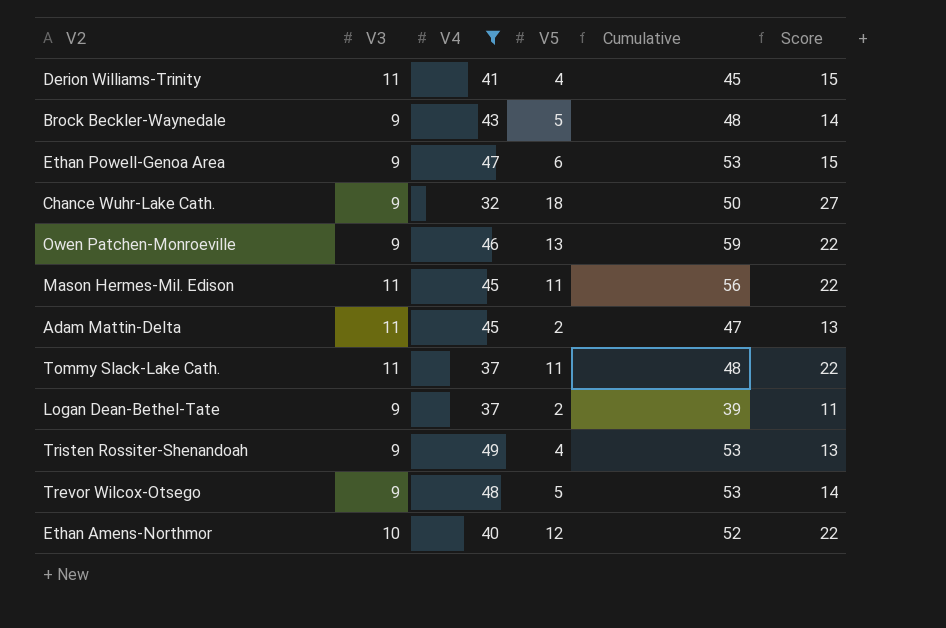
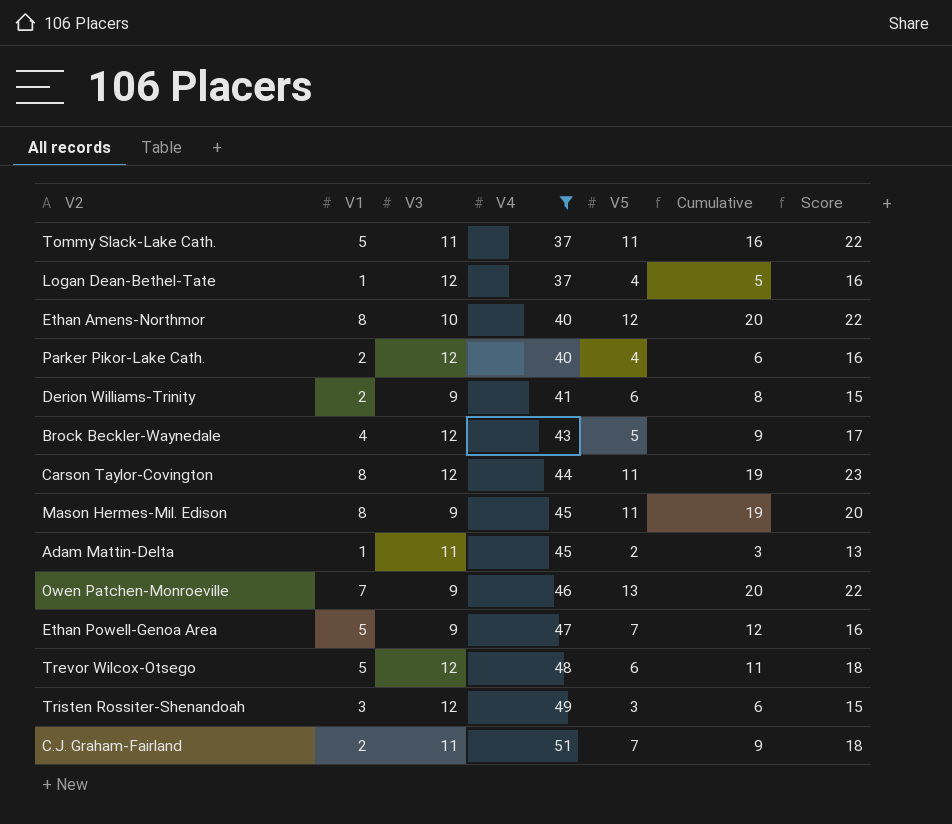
row order: none -> V4 ascending
column V1 | position: none -> 2
column Cumulative | formula: [V4] + [V5] -> [V1] + [V5]
row Chance Wuhr-Lake Cath.: 9 | 32 | 18 | 50 | 27 -> none
Logan Dean-Bethel-Tate | V3: 9 -> 12
Logan Dean-Bethel-Tate | V5: 2 -> 4
Logan Dean-Bethel-Tate | Score: 11 -> 16
row Parker Pikor-Lake Cath.: none -> 2 | 12 | 40 | 4 | 6 | 16
Derion Williams-Trinity | V3: 11 -> 9
Derion Williams-Trinity | V5: 4 -> 6
Brock Beckler-Waynedale | V3: 9 -> 12
Brock Beckler-Waynedale | Score: 14 -> 17
row Carson Taylor-Covington: none -> 8 | 12 | 44 | 11 | 19 | 23
Mason Hermes-Mil. Edison | V3: 11 -> 9
Mason Hermes-Mil. Edison | Score: 22 -> 20
Ethan Powell-Genoa Area | V5: 6 -> 7
Ethan Powell-Genoa Area | Score: 15 -> 16
Trevor Wilcox-Otsego | V3: 9 -> 12
Trevor Wilcox-Otsego | V5: 5 -> 6
Trevor Wilcox-Otsego | Score: 14 -> 18
Tristen Rossiter-Shenandoah | V3: 9 -> 12
Tristen Rossiter-Shenandoah | V5: 4 -> 3
Tristen Rossiter-Shenandoah | Score: 13 -> 15
row C.J. Graham-Fairland: none -> 2 | 11 | 51 | 7 | 9 | 18

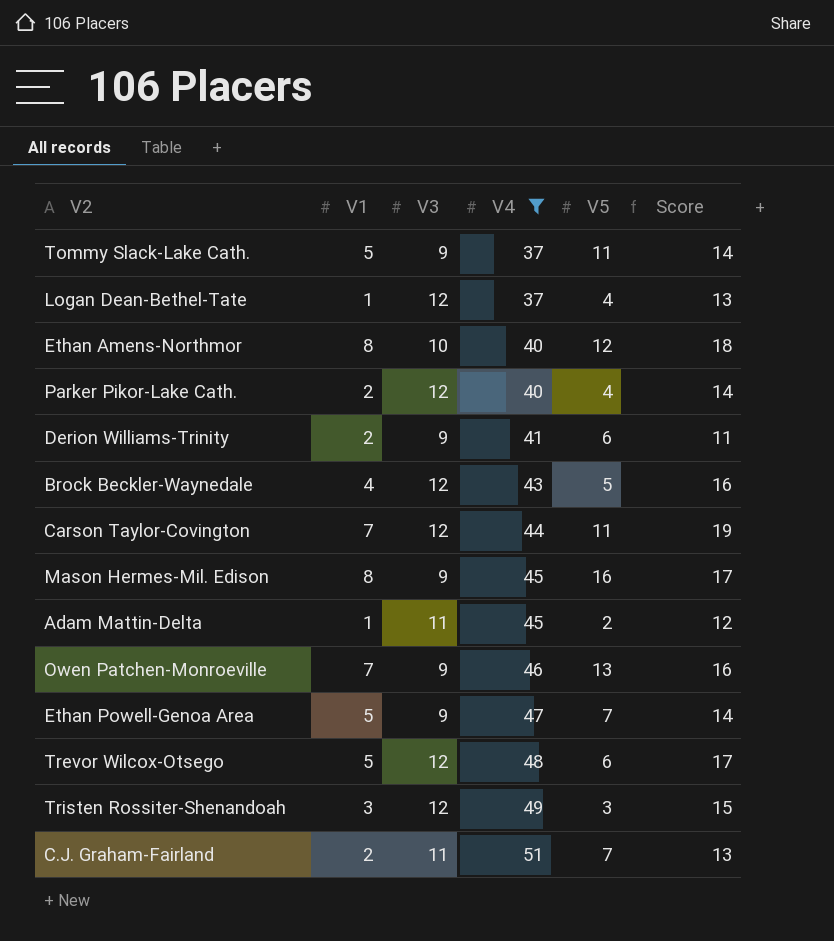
column Cumulative | formula: [V1] + [V5] -> none
column Score | formula: [V3] + [V5] -> [V1] + [V3]
Tommy Slack-Lake Cath. | V3: 11 -> 9
Carson Taylor-Covington | V1: 8 -> 7
Mason Hermes-Mil. Edison | V5: 11 -> 16

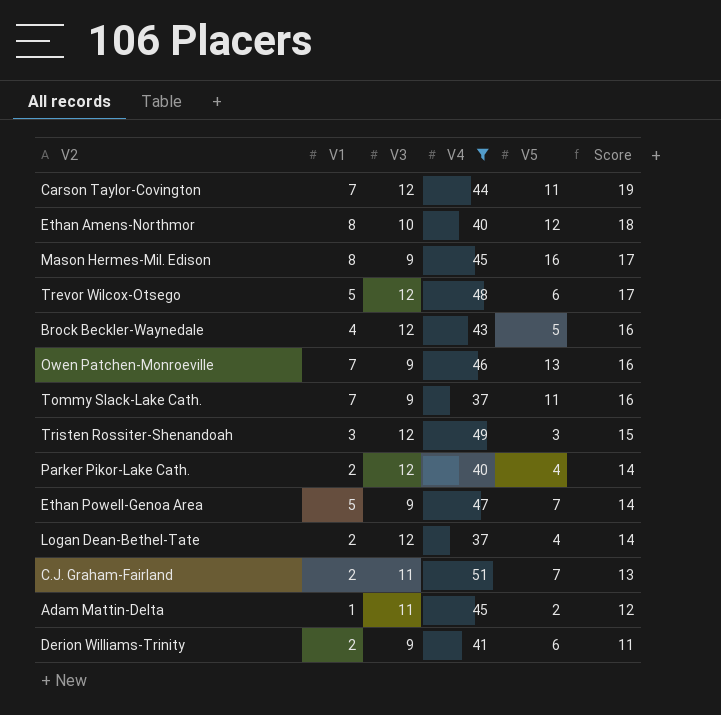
row order: V4 ascending -> Score descending
Tommy Slack-Lake Cath. | V1: 5 -> 7
Tommy Slack-Lake Cath. | Score: 14 -> 16
Logan Dean-Bethel-Tate | V1: 1 -> 2
Logan Dean-Bethel-Tate | Score: 13 -> 14

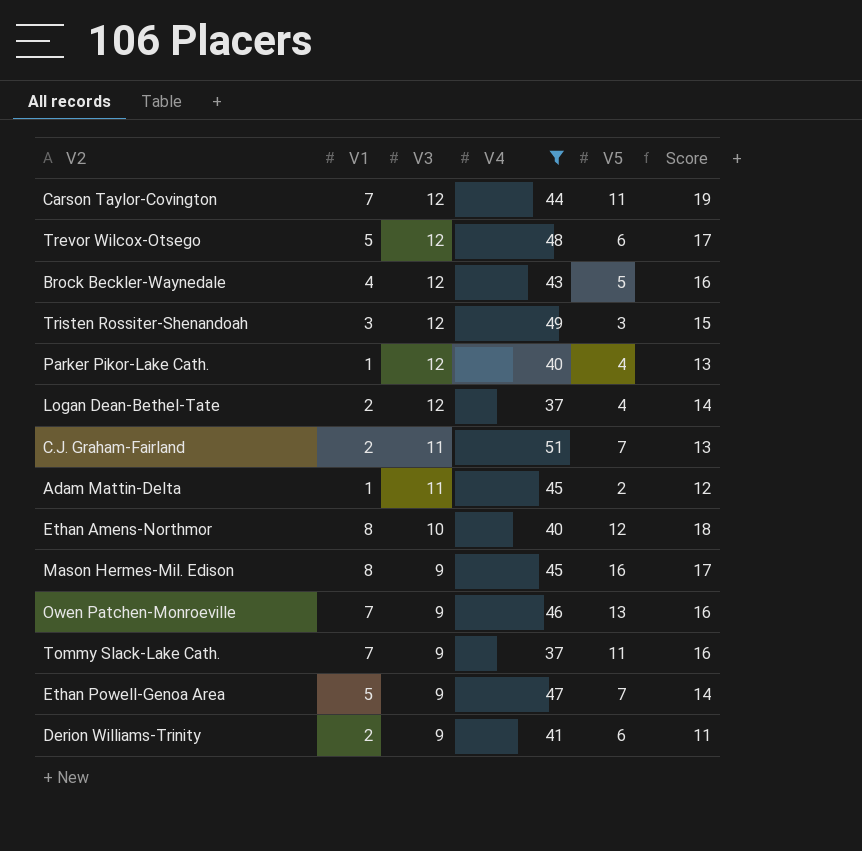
row order: Score descending -> V3 descending
Parker Pikor-Lake Cath. | V1: 2 -> 1
Parker Pikor-Lake Cath. | Score: 14 -> 13

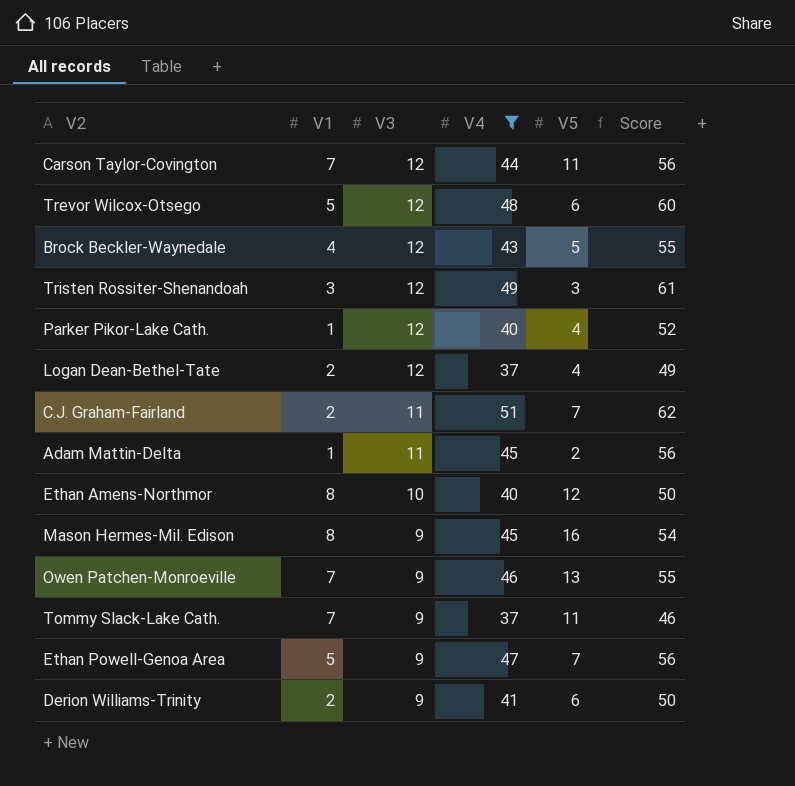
column Score | formula: [V1] + [V3] -> [V3] + [V4]

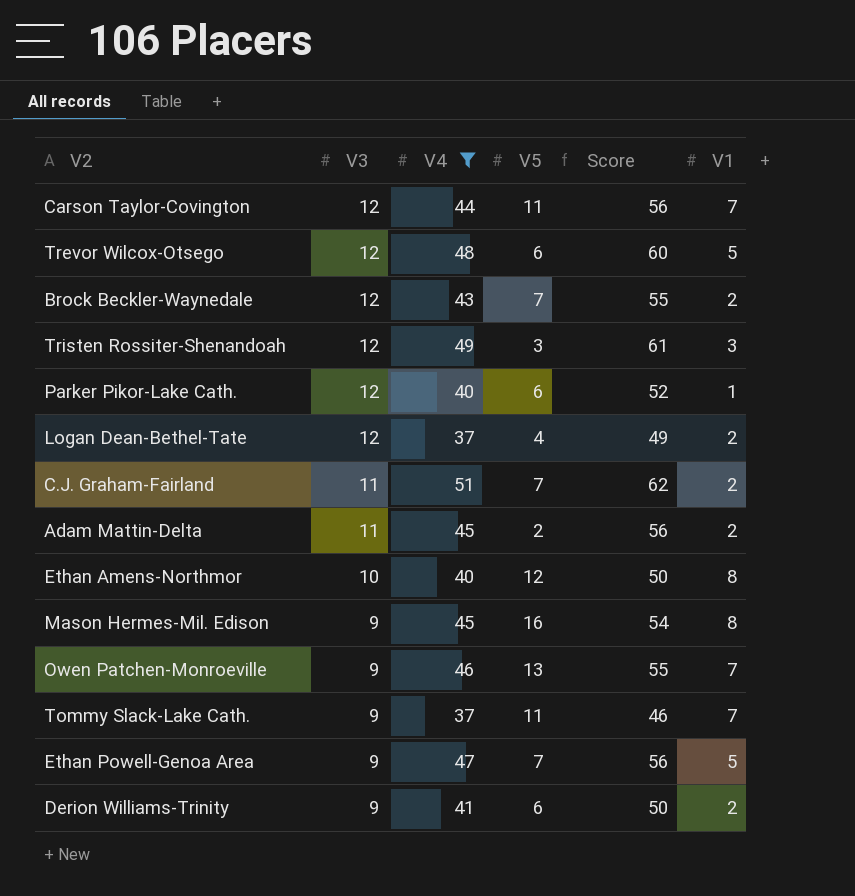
column V1 | position: 2 -> 6
Brock Beckler-Waynedale | V5: 5 -> 7
Brock Beckler-Waynedale | V1: 4 -> 2
Parker Pikor-Lake Cath. | V5: 4 -> 6
Adam Mattin-Delta | V1: 1 -> 2

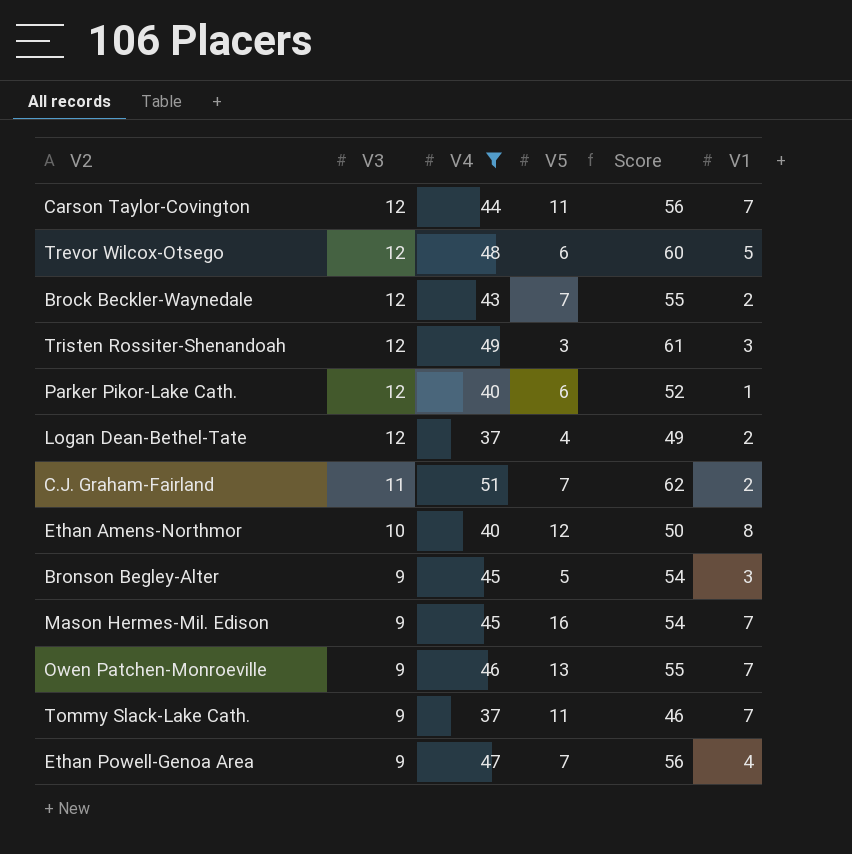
row Adam Mattin-Delta: 11 | 45 | 2 | 56 | 2 -> none
row Derion Williams-Trinity: 9 | 41 | 6 | 50 | 2 -> none
row Bronson Begley-Alter: none -> 9 | 45 | 5 | 54 | 3
Mason Hermes-Mil. Edison | V1: 8 -> 7
Ethan Powell-Genoa Area | V1: 5 -> 4

